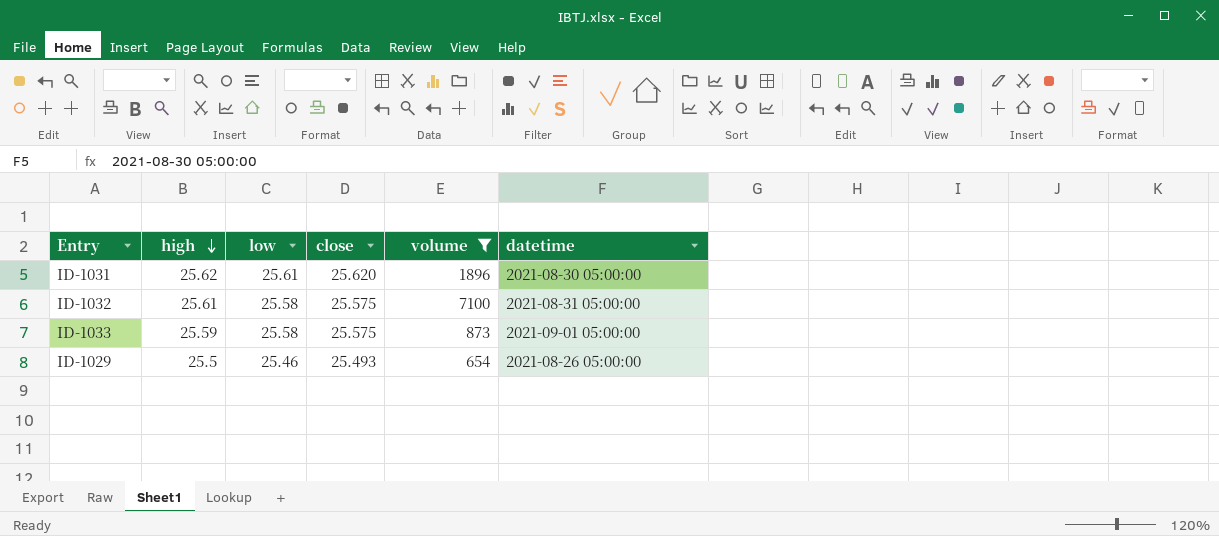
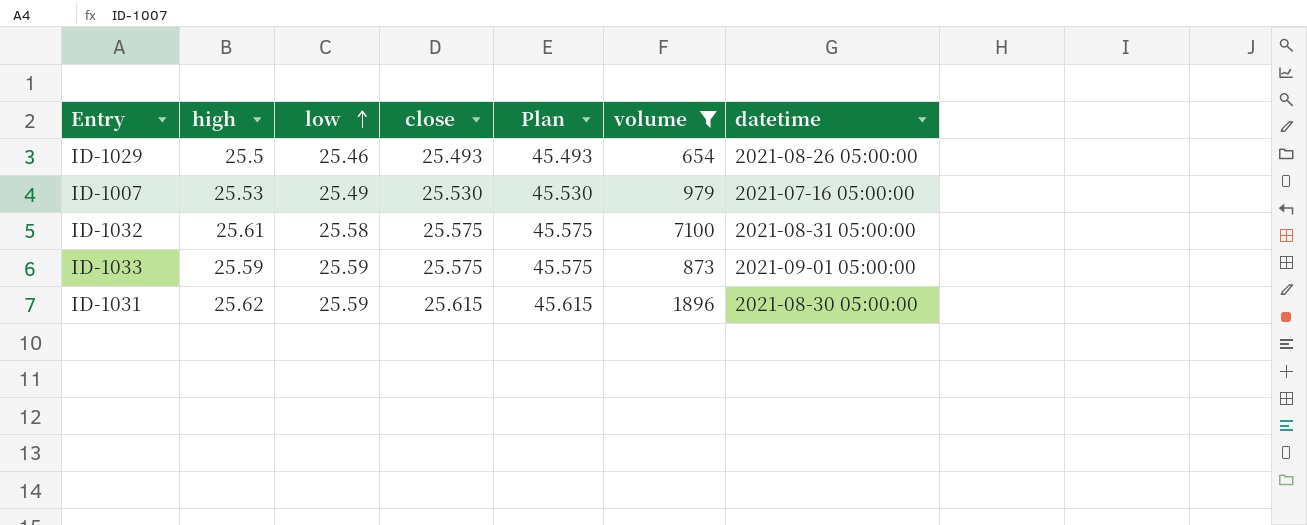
row order: high descending -> low ascending
column Plan | formula: none -> [close] + 20
row ID-1007: none -> 25.53 | 25.49 | 25.530 | 45.530 | 979 | 2021-07-16 05:00:00
ID-1033 | low: 25.58 -> 25.59
ID-1031 | low: 25.61 -> 25.59
ID-1031 | close: 25.620 -> 25.615

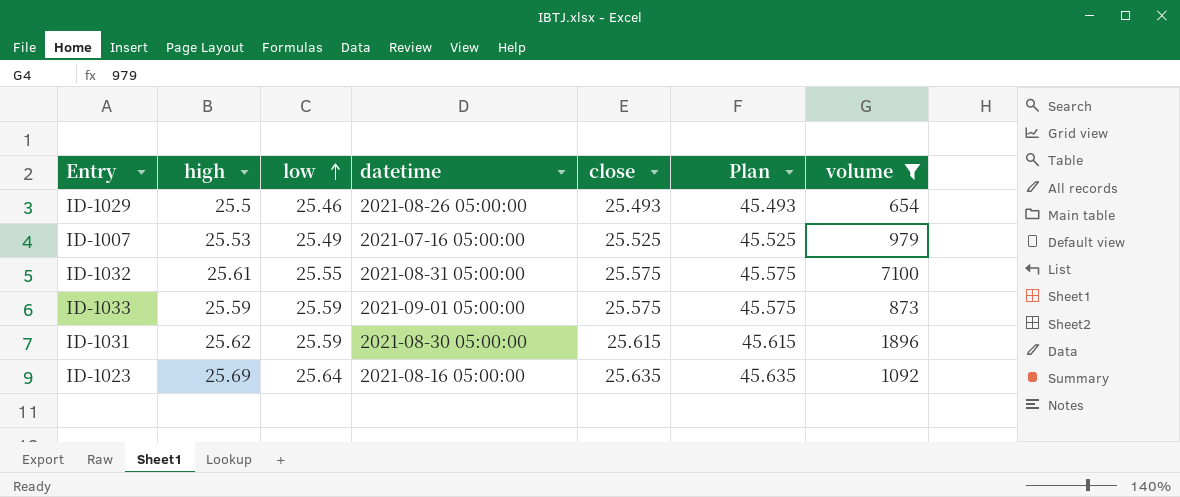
column datetime | position: 7 -> 4
ID-1007 | close: 25.530 -> 25.525
ID-1007 | Plan: 45.530 -> 45.525
ID-1032 | low: 25.58 -> 25.55
row ID-1023: none -> 25.69 | 25.64 | 2021-08-16 05:00:00 | 25.635 | 45.635 | 1092

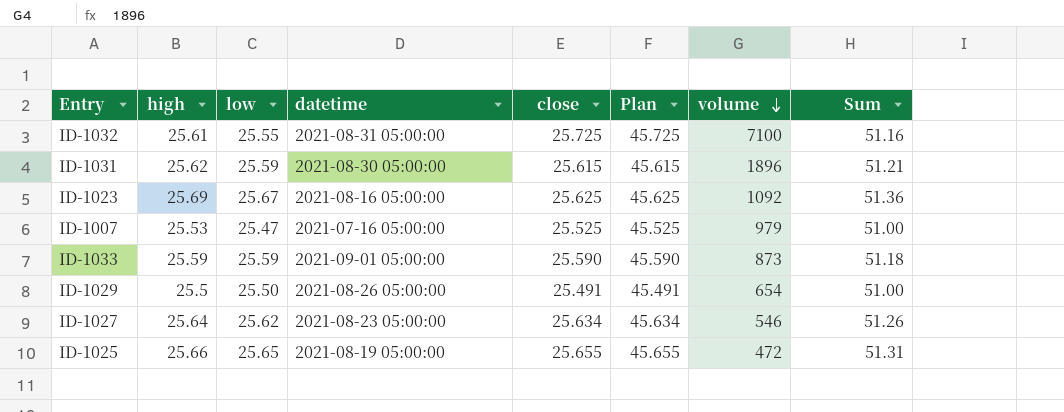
filter: volume >= 654 -> none
row order: low ascending -> volume descending
column Sum | formula: none -> [high] + [low]
ID-1032 | close: 25.575 -> 25.725
ID-1032 | Plan: 45.575 -> 45.725
ID-1023 | low: 25.64 -> 25.67
ID-1023 | close: 25.635 -> 25.625
ID-1023 | Plan: 45.635 -> 45.625
ID-1007 | low: 25.49 -> 25.47
ID-1033 | close: 25.575 -> 25.590
ID-1033 | Plan: 45.575 -> 45.590
ID-1029 | low: 25.46 -> 25.50
ID-1029 | close: 25.493 -> 25.491
ID-1029 | Plan: 45.493 -> 45.491

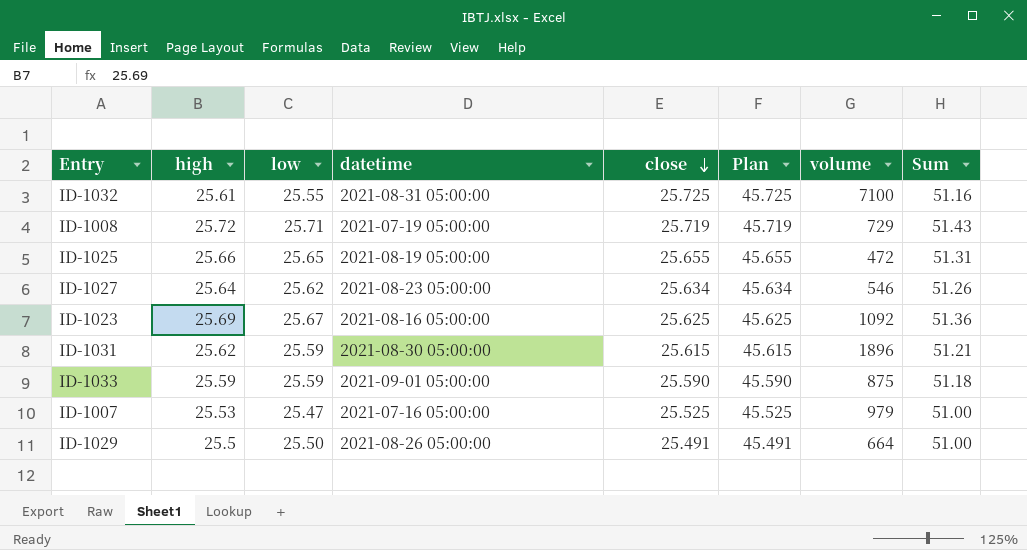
row order: volume descending -> close descending
row ID-1008: none -> 25.72 | 25.71 | 2021-07-19 05:00:00 | 25.719 | 45.719 | 729 | 51.43
ID-1033 | volume: 873 -> 875
ID-1029 | volume: 654 -> 664

